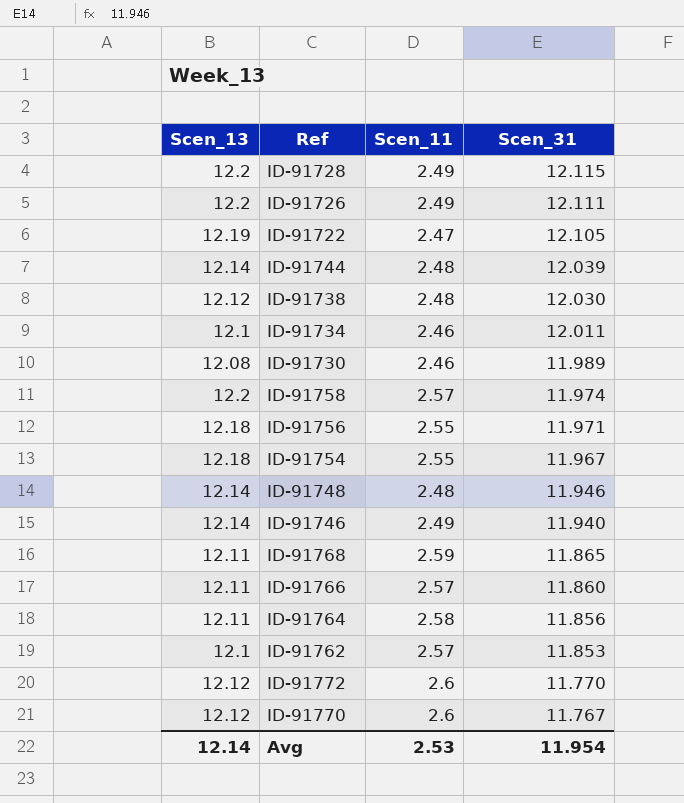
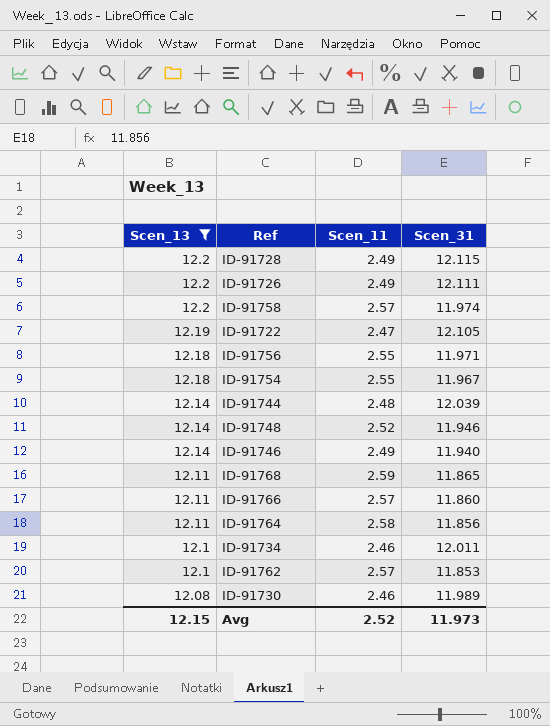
filter: none -> Scen_13 != 12.12
row order: Scen_31 descending -> Scen_13 descending
ID-91748 | Scen_11: 2.48 -> 2.52
Avg | Scen_13: 12.14 -> 12.15
Avg | Scen_11: 2.53 -> 2.52
Avg | Scen_31: 11.954 -> 11.973

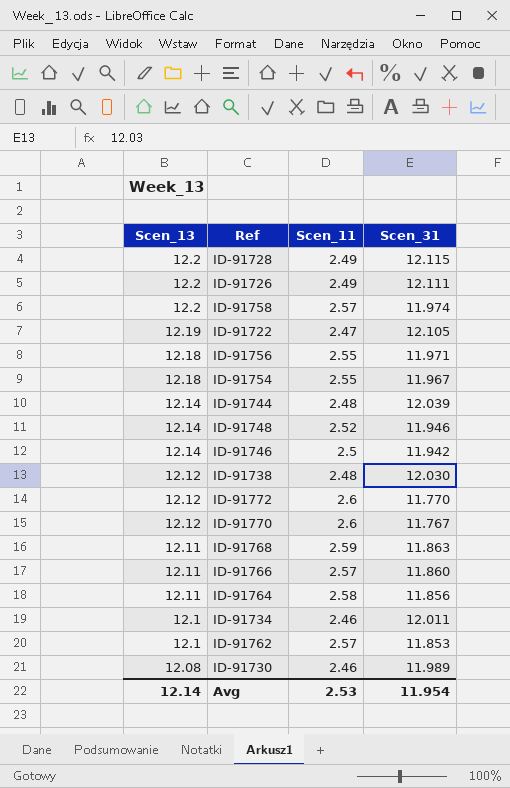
filter: Scen_13 != 12.12 -> none
ID-91746 | Scen_11: 2.49 -> 2.5
ID-91746 | Scen_31: 11.940 -> 11.942
ID-91768 | Scen_31: 11.865 -> 11.863
Avg | Scen_13: 12.15 -> 12.14
Avg | Scen_11: 2.52 -> 2.53
Avg | Scen_31: 11.973 -> 11.954

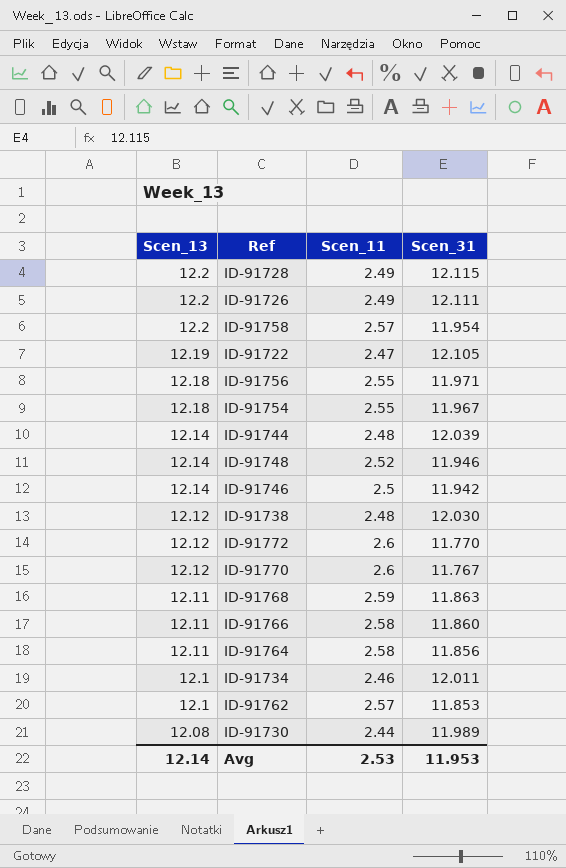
ID-91758 | Scen_31: 11.974 -> 11.954
ID-91766 | Scen_11: 2.57 -> 2.58
ID-91730 | Scen_11: 2.46 -> 2.44
Avg | Scen_31: 11.954 -> 11.953

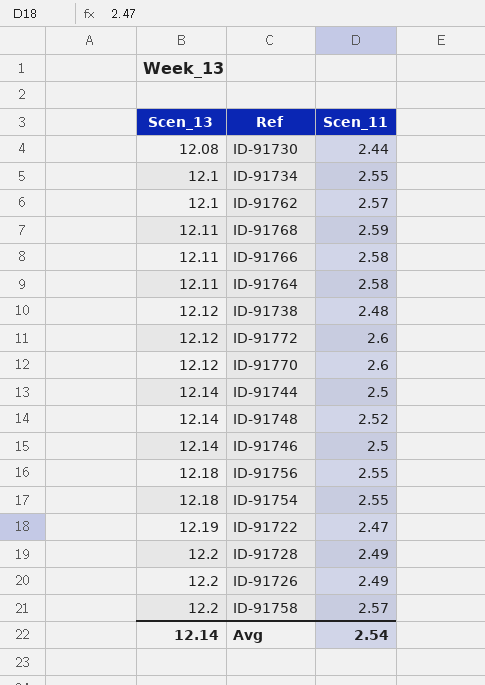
row order: Scen_13 descending -> Scen_13 ascending
column Scen_31 | position: 4 -> none
ID-91734 | Scen_11: 2.46 -> 2.55
ID-91744 | Scen_11: 2.48 -> 2.5
Avg | Scen_11: 2.53 -> 2.54

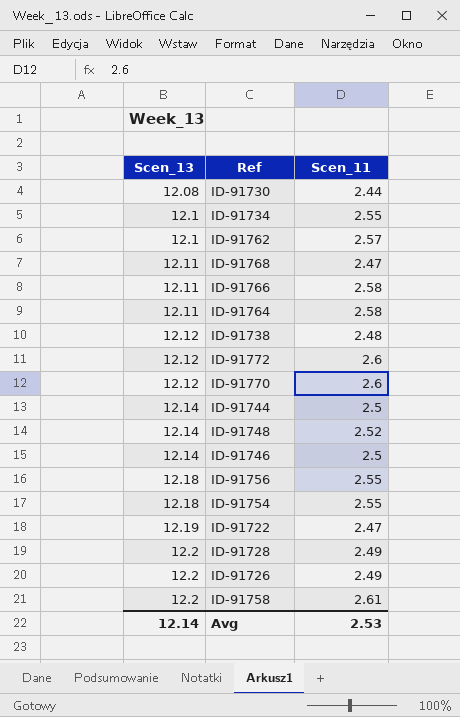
ID-91768 | Scen_11: 2.59 -> 2.47
ID-91758 | Scen_11: 2.57 -> 2.61
Avg | Scen_11: 2.54 -> 2.53

